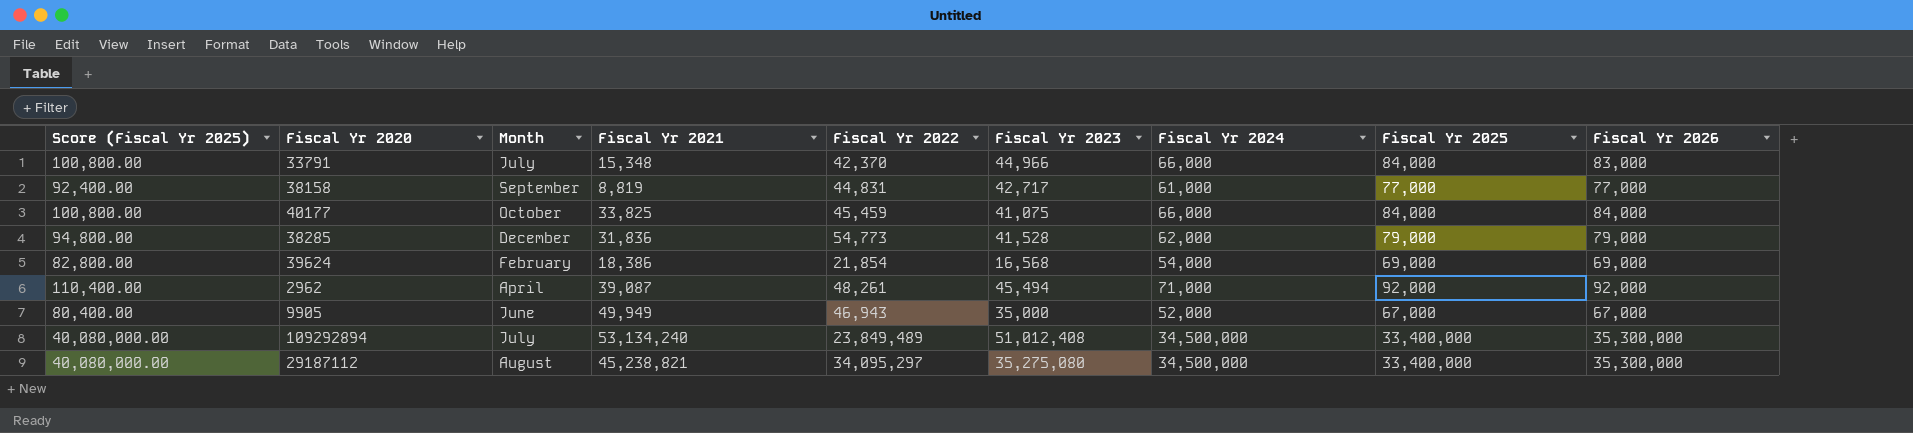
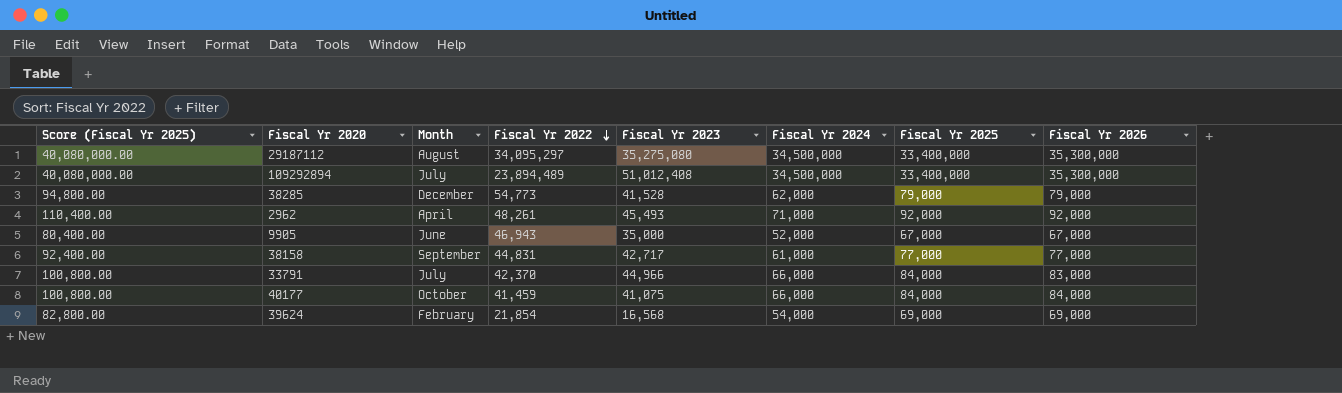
row order: none -> Fiscal Yr 2022 descending
column Fiscal Yr 2021 | position: 4 -> none
109292894 | Fiscal Yr 2022: 23,849,489 -> 23,894,489
2962 | Fiscal Yr 2023: 45,494 -> 45,493
40177 | Fiscal Yr 2022: 45,459 -> 41,459

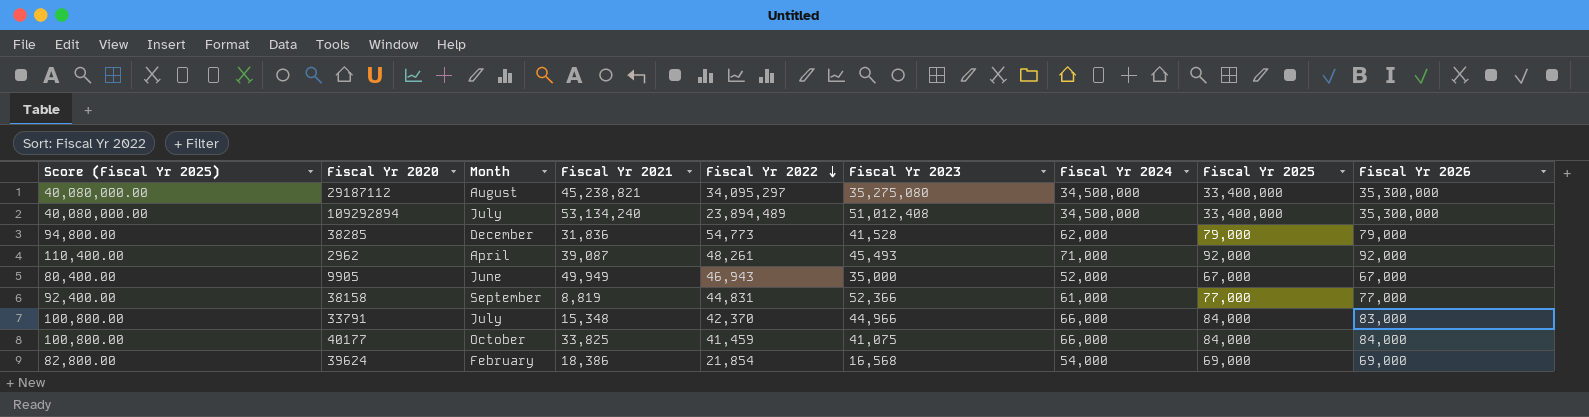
column Fiscal Yr 2021 | position: none -> 4
38158 | Fiscal Yr 2023: 42,717 -> 52,366

